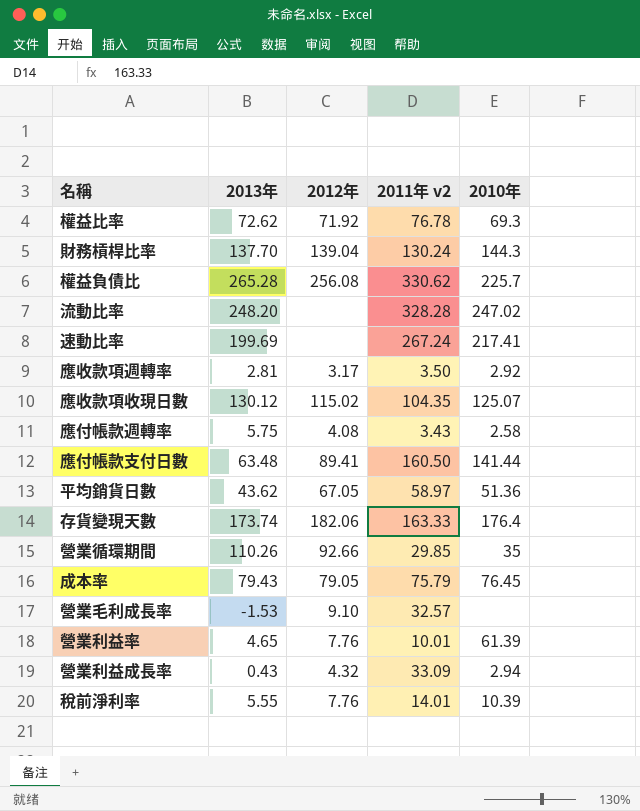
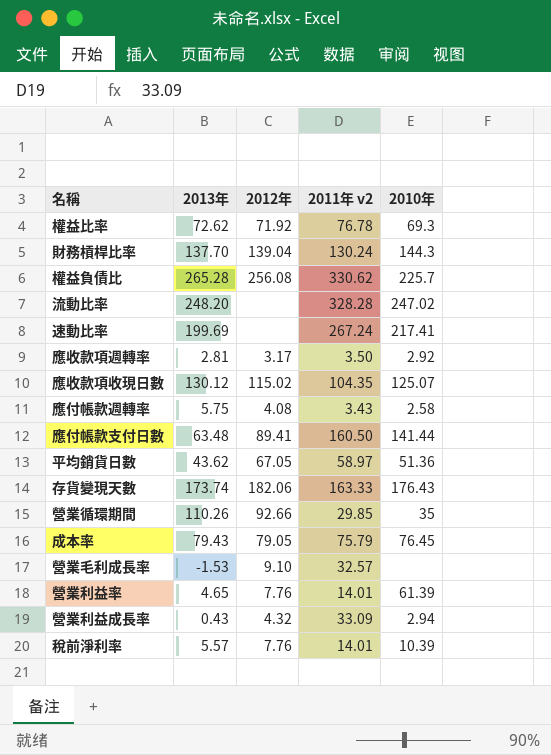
存貨變現天數 | 2010年: 176.4 -> 176.43
營業利益率 | 2011年 v2: 10.01 -> 14.01
稅前淨利率 | 2013年: 5.55 -> 5.57

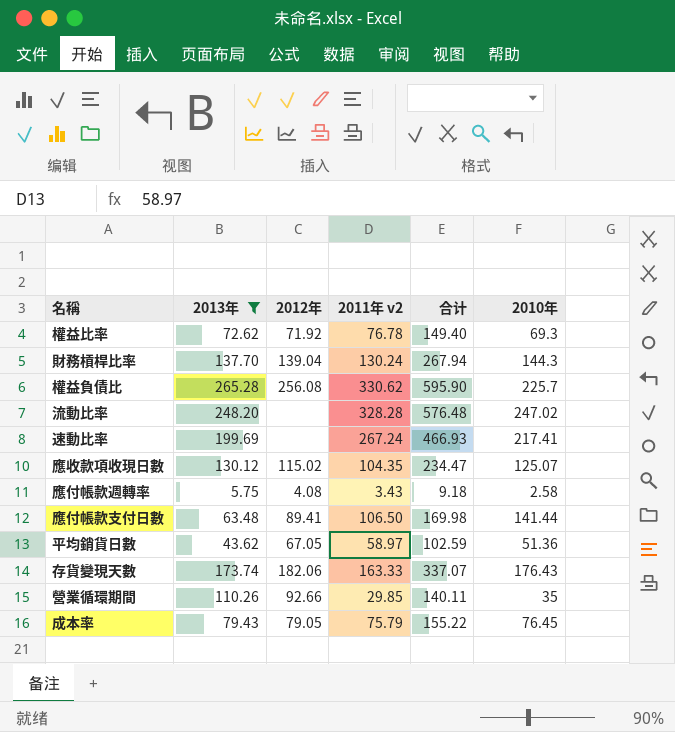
filter: none -> 2013年 >= 5.75
column 合计 | formula: none -> [2013年] + [2011年 v2]
應付帳款支付日數 | 2011年 v2: 160.50 -> 106.50

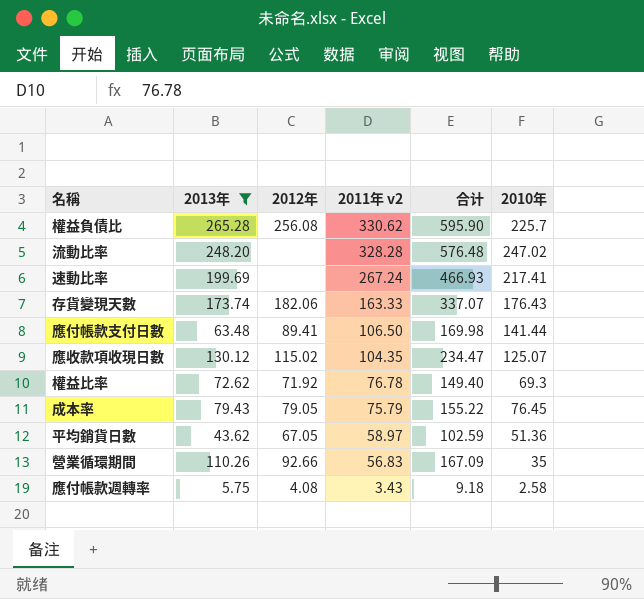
row order: none -> 2011年 v2 descending
row 財務槓桿比率: 137.70 | 139.04 | 130.24 | 267.94 | 144.3 -> none
營業循環期間 | 2011年 v2: 29.85 -> 56.83
營業循環期間 | 合计: 140.11 -> 167.09

